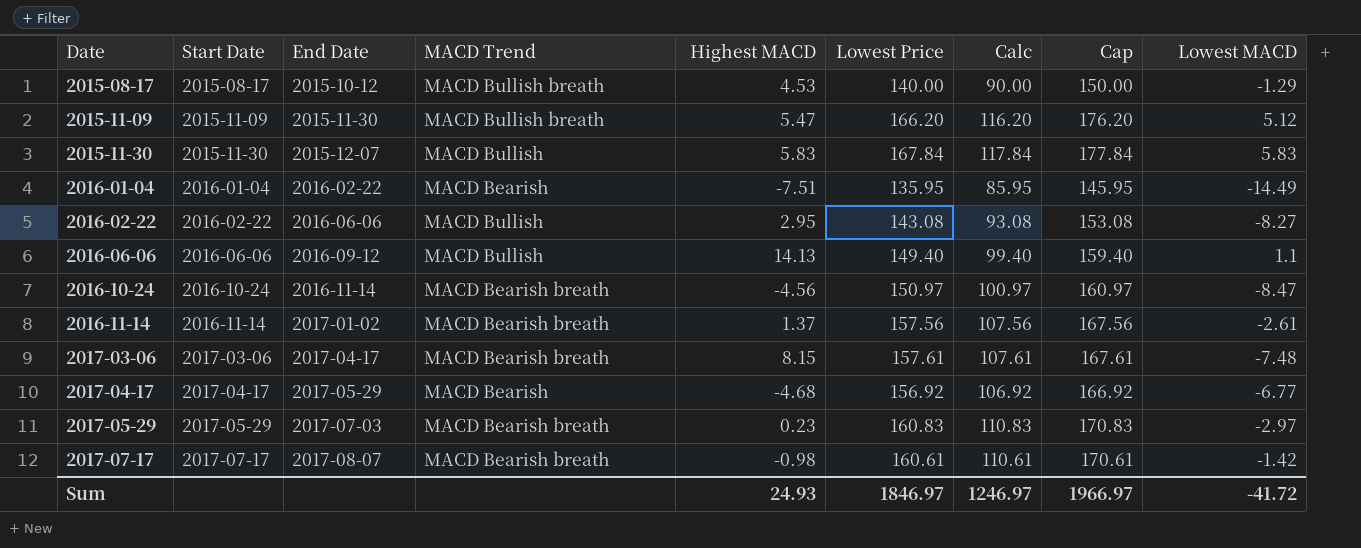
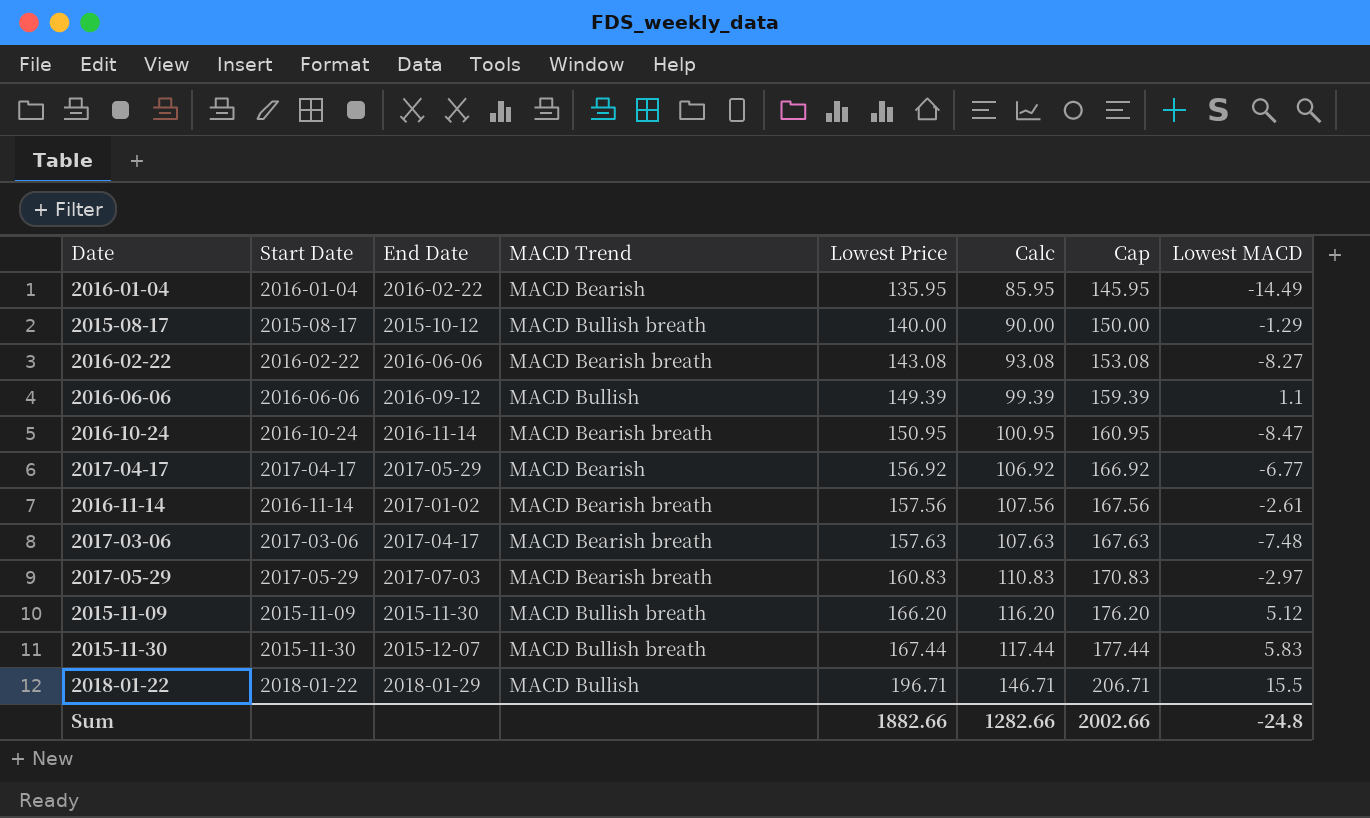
row order: Date ascending -> Lowest Price ascending
column Highest MACD | position: 5 -> none
row 2017-07-17: 2017-07-17 | 2017-08-07 | MACD Bearish breath | -0.98 | 160.61 | 110.61 | 170.61 | -1.42 -> none
2016-02-22 | MACD Trend: MACD Bullish -> MACD Bearish breath
2016-06-06 | Lowest Price: 149.40 -> 149.39
2016-06-06 | Calc: 99.40 -> 99.39
2016-06-06 | Cap: 159.40 -> 159.39
2016-10-24 | Lowest Price: 150.97 -> 150.95
2016-10-24 | Calc: 100.97 -> 100.95
2016-10-24 | Cap: 160.97 -> 160.95
2017-03-06 | Lowest Price: 157.61 -> 157.63
2017-03-06 | Calc: 107.61 -> 107.63
2017-03-06 | Cap: 167.61 -> 167.63
2015-11-30 | MACD Trend: MACD Bullish -> MACD Bullish breath
2015-11-30 | Lowest Price: 167.84 -> 167.44
2015-11-30 | Calc: 117.84 -> 117.44
2015-11-30 | Cap: 177.84 -> 177.44
row 2018-01-22: none -> 2018-01-22 | 2018-01-29 | MACD Bullish | 196.71 | 146.71 | 206.71 | 15.5
Sum | Lowest Price: 1846.97 -> 1882.66
Sum | Calc: 1246.97 -> 1282.66
Sum | Cap: 1966.97 -> 2002.66
Sum | Lowest MACD: -41.72 -> -24.8

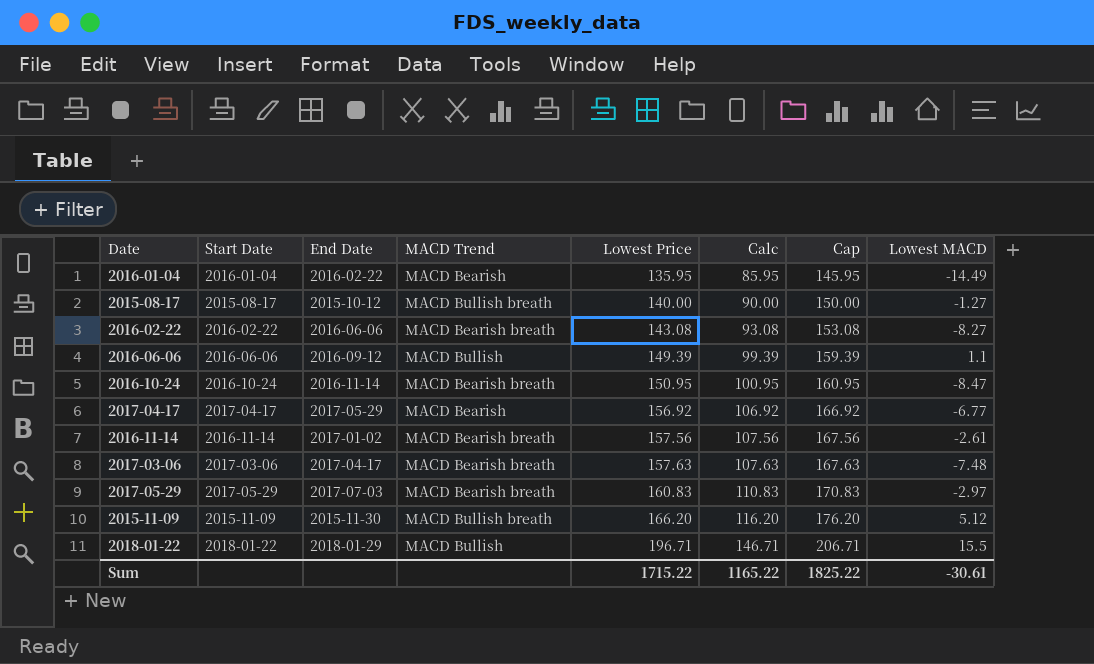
row 2015-11-30: 2015-11-30 | 2015-12-07 | MACD Bullish breath | 167.44 | 117.44 | 177.44 | 5.83 -> none
2015-08-17 | Lowest MACD: -1.29 -> -1.27
Sum | Lowest Price: 1882.66 -> 1715.22
Sum | Calc: 1282.66 -> 1165.22
Sum | Cap: 2002.66 -> 1825.22
Sum | Lowest MACD: -24.8 -> -30.61

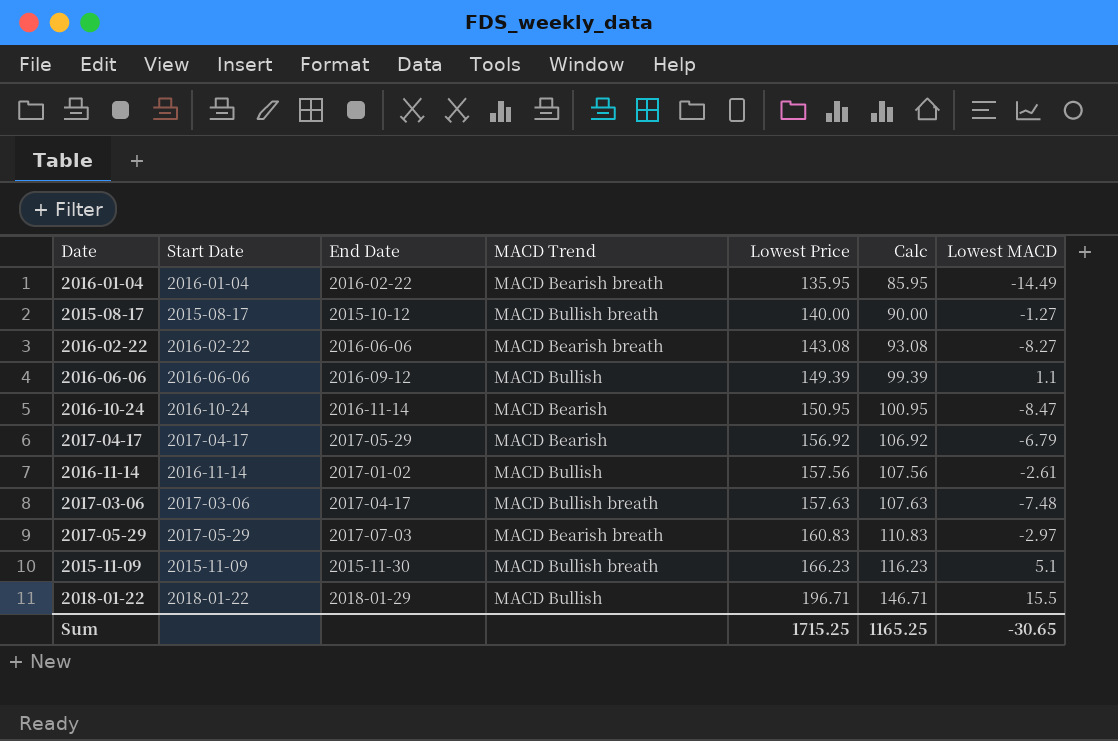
column Cap | formula: [Lowest Price] + 10 -> none
2016-01-04 | MACD Trend: MACD Bearish -> MACD Bearish breath
2016-10-24 | MACD Trend: MACD Bearish breath -> MACD Bearish
2017-04-17 | Lowest MACD: -6.77 -> -6.79
2016-11-14 | MACD Trend: MACD Bearish breath -> MACD Bullish
2017-03-06 | MACD Trend: MACD Bearish breath -> MACD Bullish breath
2015-11-09 | Lowest Price: 166.20 -> 166.23
2015-11-09 | Calc: 116.20 -> 116.23
2015-11-09 | Lowest MACD: 5.12 -> 5.1
Sum | Lowest Price: 1715.22 -> 1715.25
Sum | Calc: 1165.22 -> 1165.25
Sum | Lowest MACD: -30.61 -> -30.65

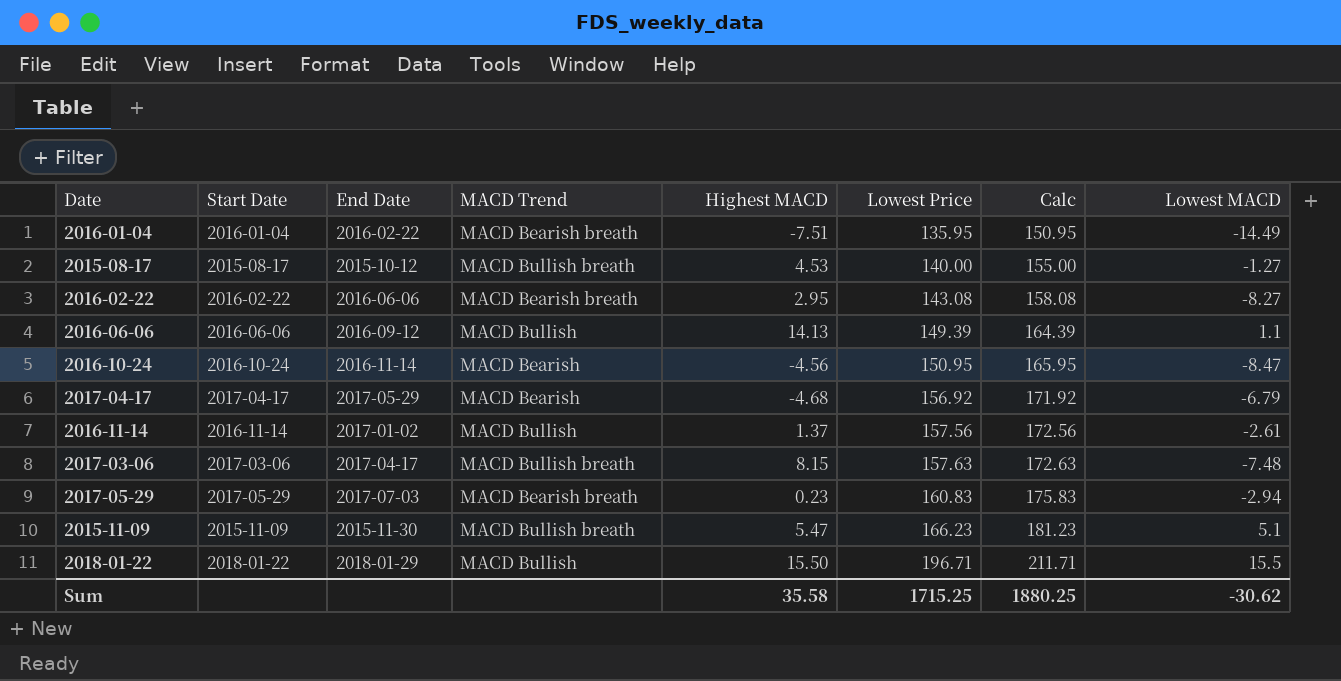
column Highest MACD | position: none -> 5
column Calc | formula: [Lowest Price] - 50 -> [Lowest Price] + 15
2017-05-29 | Lowest MACD: -2.97 -> -2.94
Sum | Calc: 1165.25 -> 1880.25
Sum | Lowest MACD: -30.65 -> -30.62

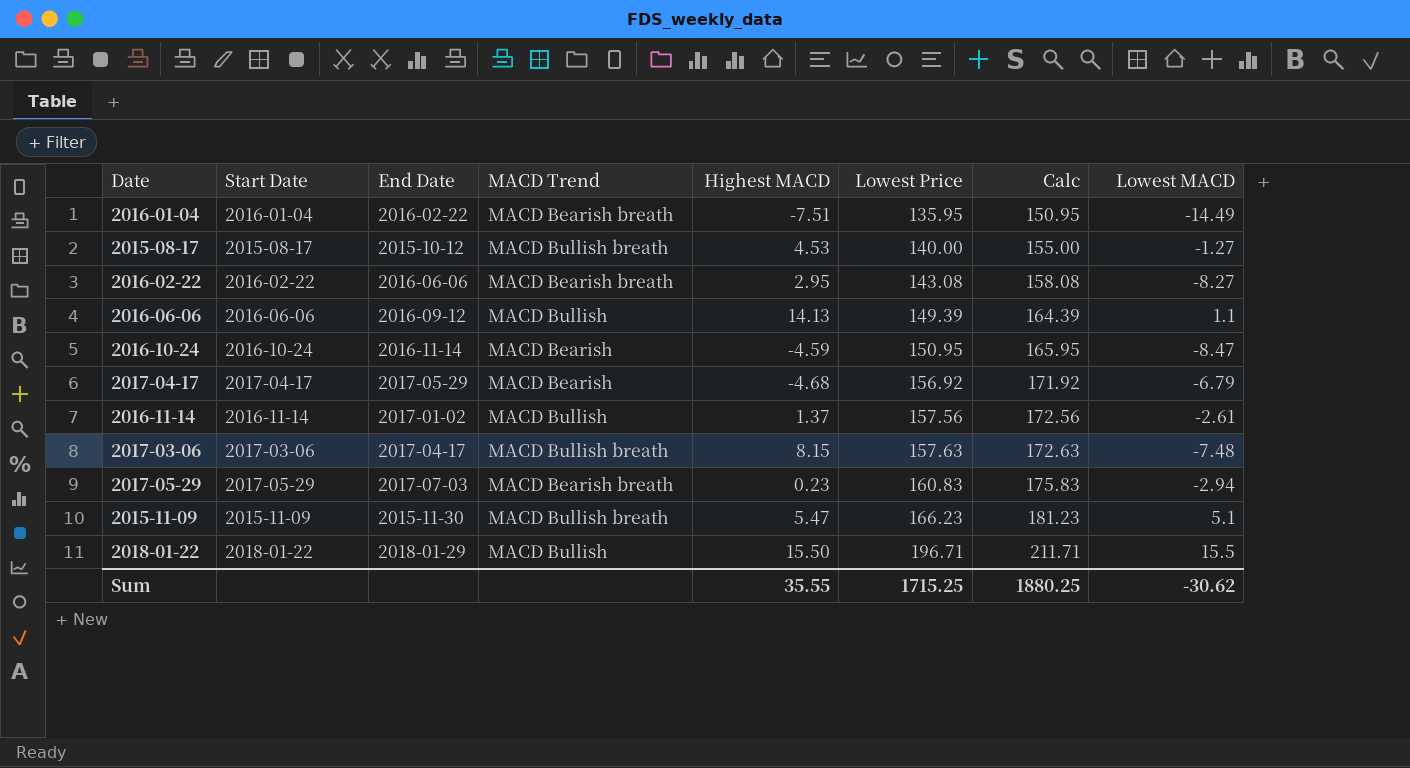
2016-10-24 | Highest MACD: -4.56 -> -4.59
Sum | Highest MACD: 35.58 -> 35.55

